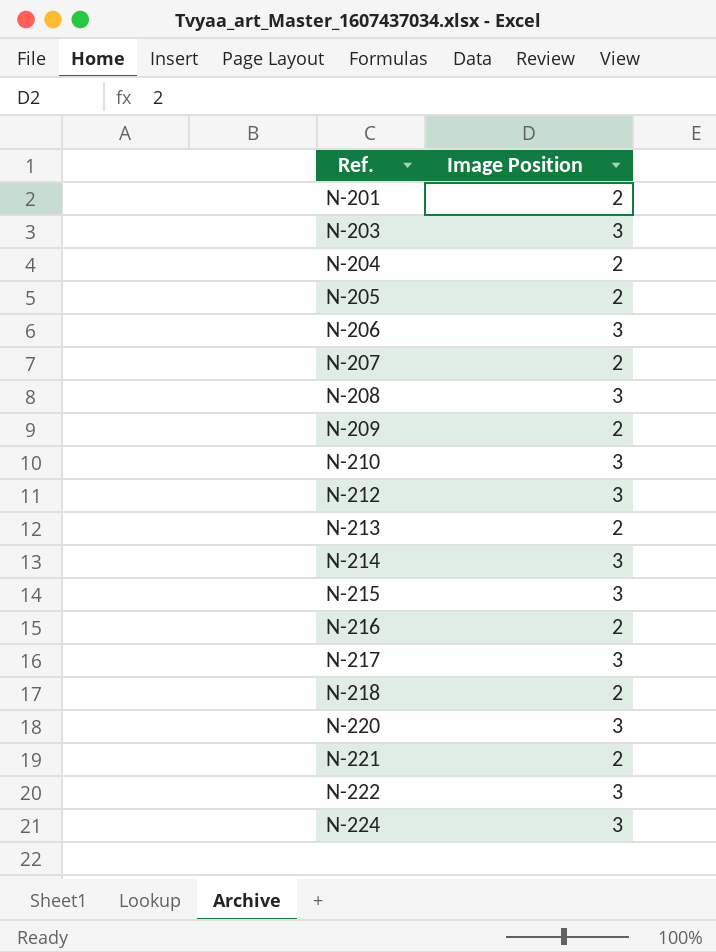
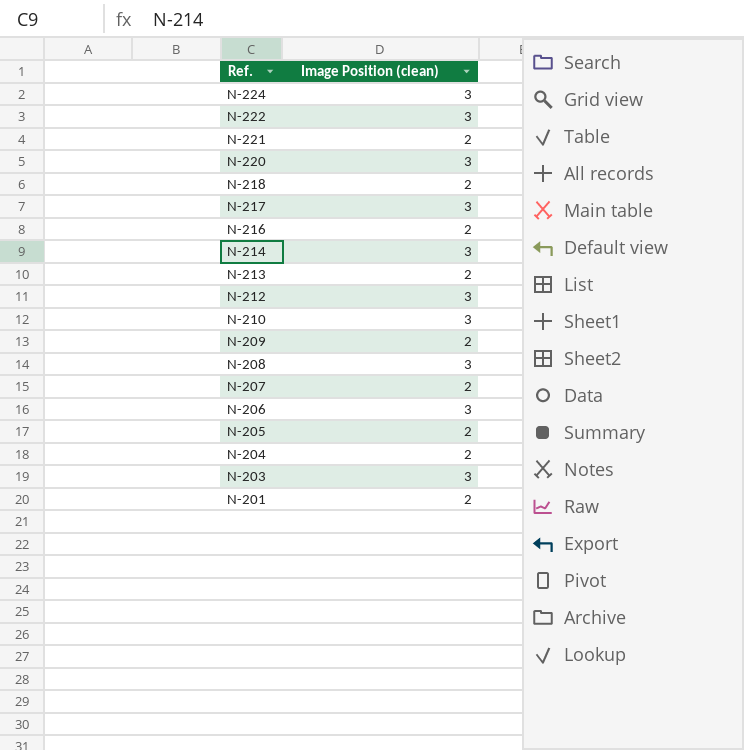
row order: Ref. ascending -> Ref. descending
column name: Image Position -> Image Position (clean)
row N-215: 3 -> none

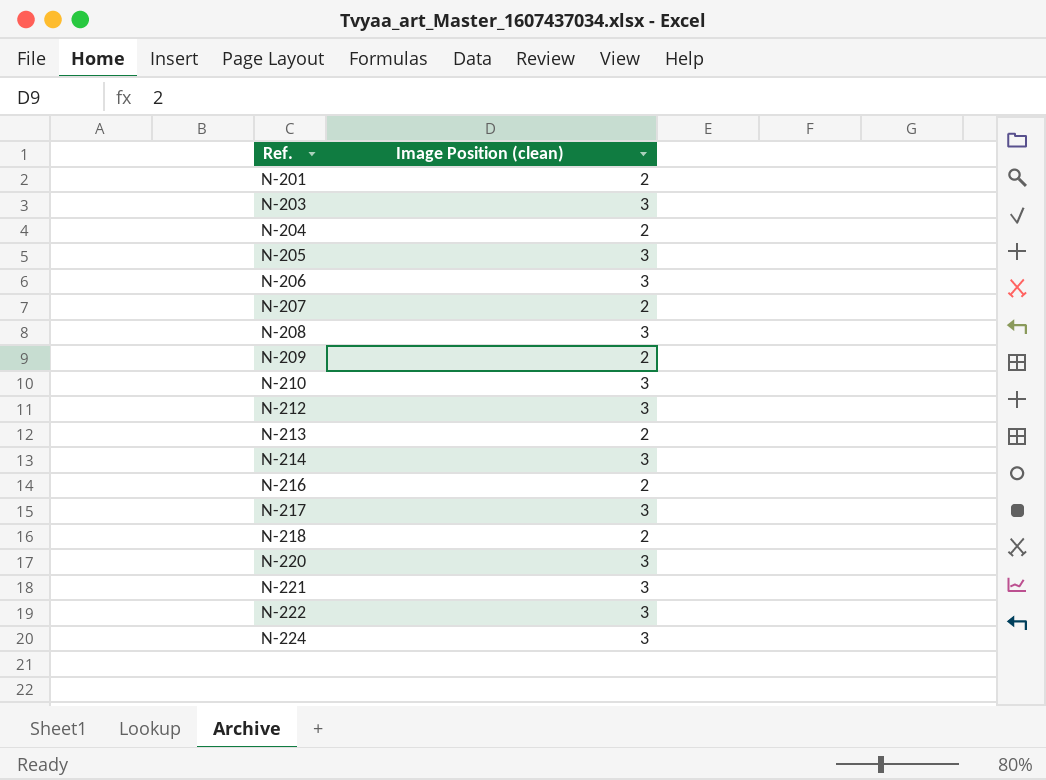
row order: Ref. descending -> Ref. ascending
N-205 | Image Position (clean): 2 -> 3
N-221 | Image Position (clean): 2 -> 3

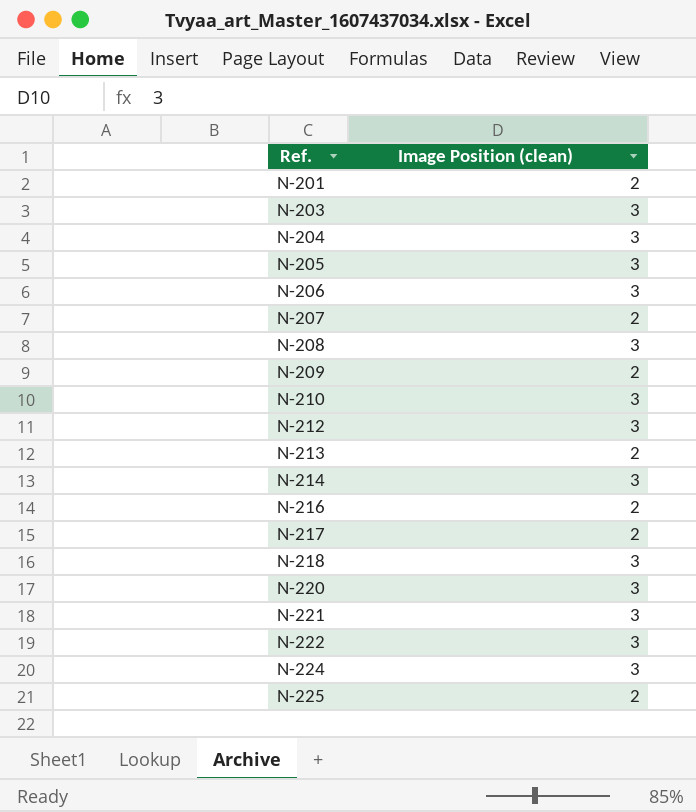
N-204 | Image Position (clean): 2 -> 3
N-217 | Image Position (clean): 3 -> 2
N-218 | Image Position (clean): 2 -> 3
row N-225: none -> 2

